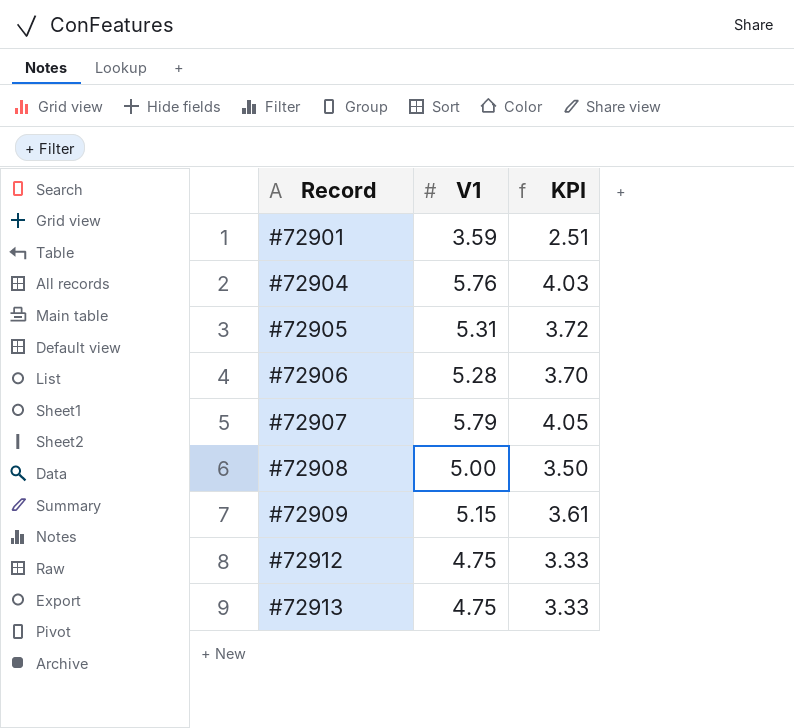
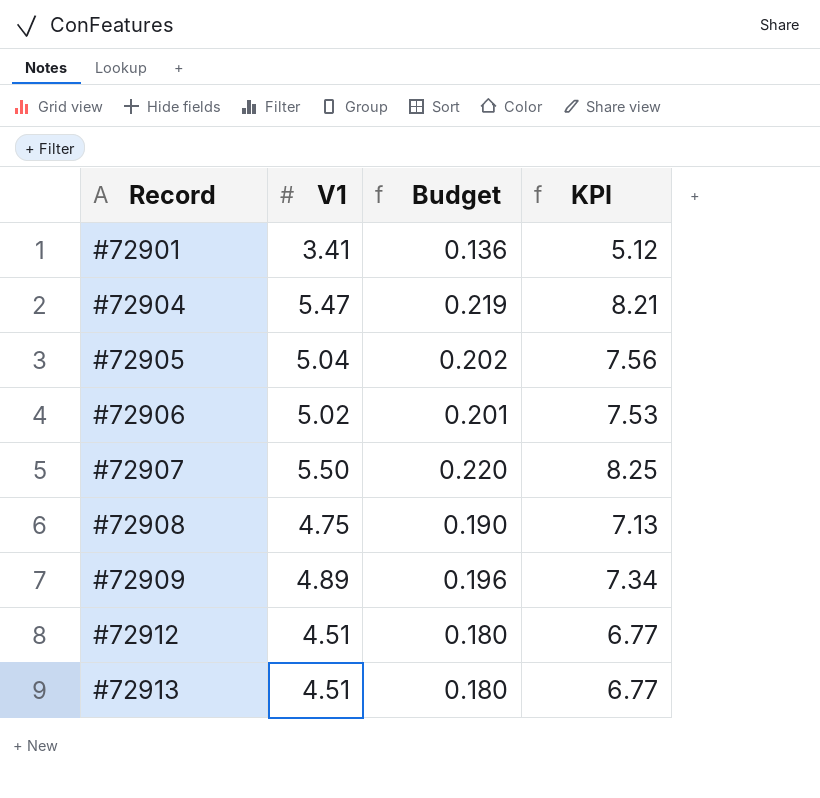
column Budget | formula: none -> [V1] * 0.04
column KPI | formula: [V1] * 0.7 -> [V1] * 1.5
#72901 | V1: 3.59 -> 3.41
#72904 | V1: 5.76 -> 5.47
#72905 | V1: 5.31 -> 5.04
#72906 | V1: 5.28 -> 5.02
#72907 | V1: 5.79 -> 5.50
#72908 | V1: 5.00 -> 4.75
#72909 | V1: 5.15 -> 4.89
#72912 | V1: 4.75 -> 4.51
#72913 | V1: 4.75 -> 4.51

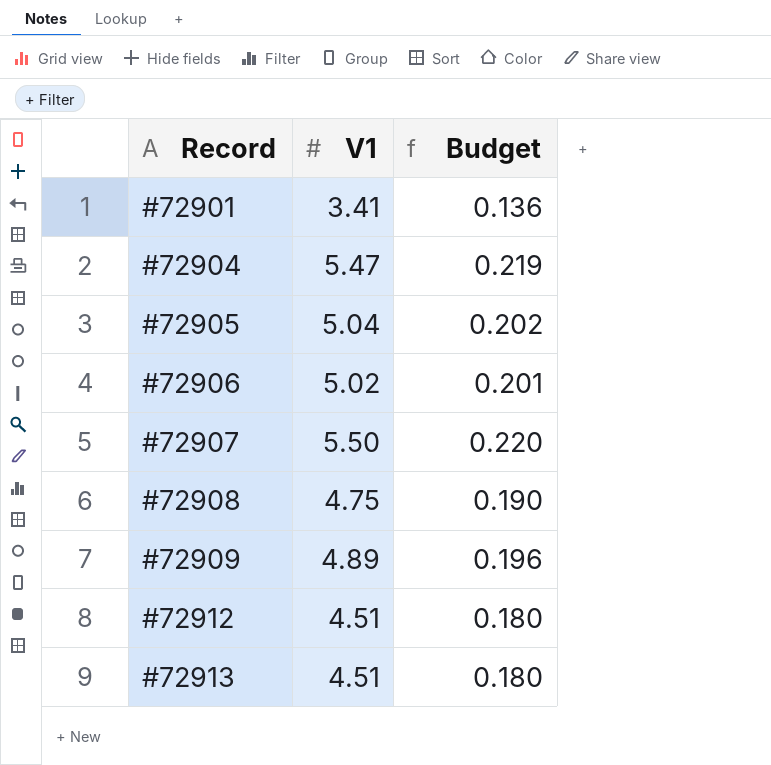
column KPI | formula: [V1] * 1.5 -> none

